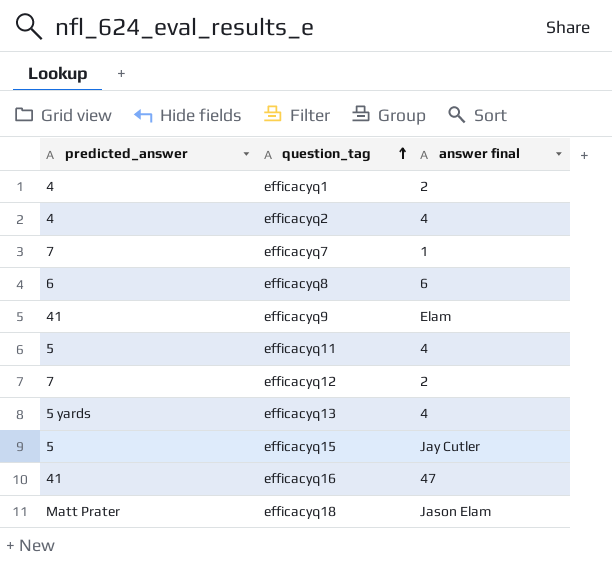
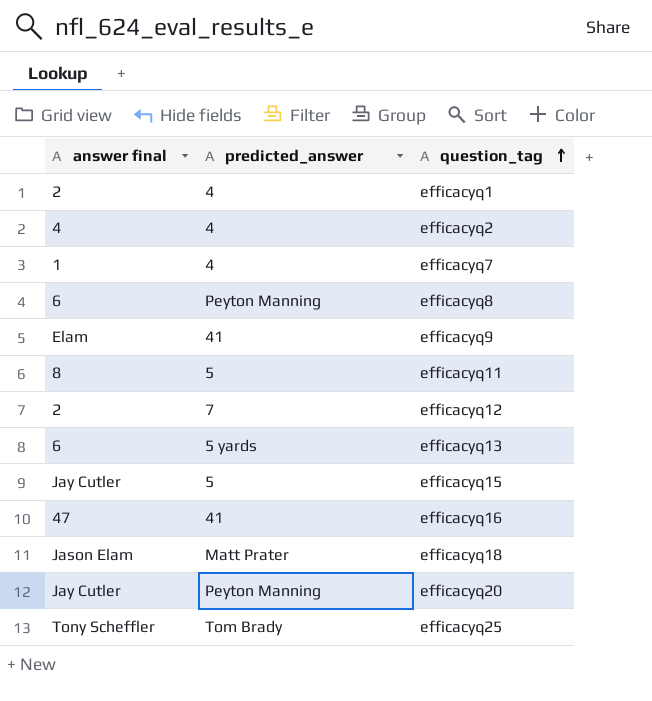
column answer final | position: 3 -> 1
efficacyq7 | predicted_answer: 7 -> 4
efficacyq8 | predicted_answer: 6 -> Peyton Manning
efficacyq11 | answer final: 4 -> 8
efficacyq13 | answer final: 4 -> 6
row efficacyq20: none -> Jay Cutler | Peyton Manning
row efficacyq25: none -> Tony Scheffler | Tom Brady

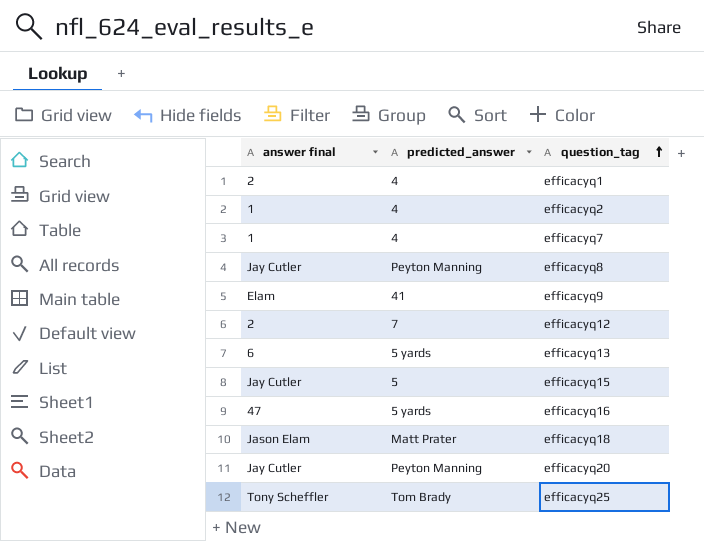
row efficacyq11: 8 | 5 -> none
efficacyq2 | answer final: 4 -> 1
efficacyq8 | answer final: 6 -> Jay Cutler
efficacyq16 | predicted_answer: 41 -> 5 yards

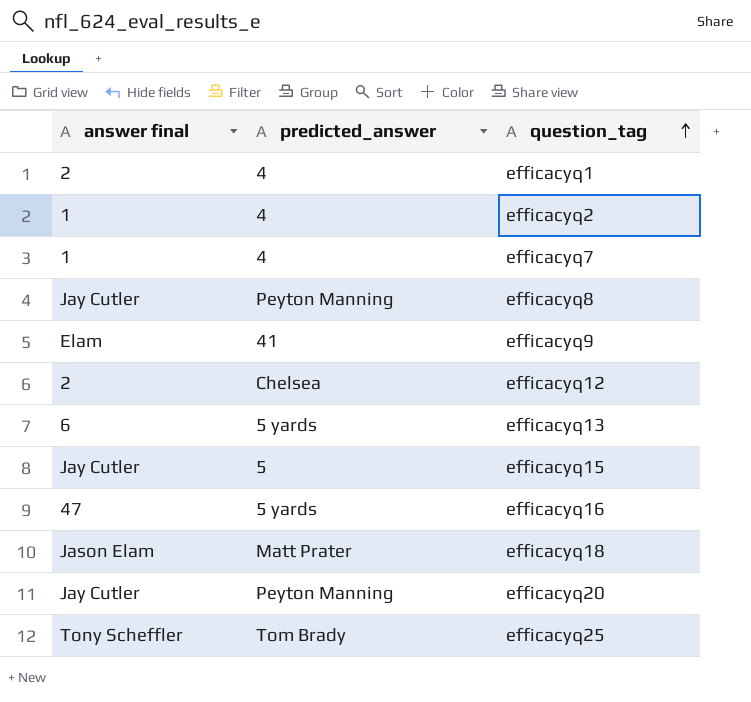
efficacyq12 | predicted_answer: 7 -> Chelsea

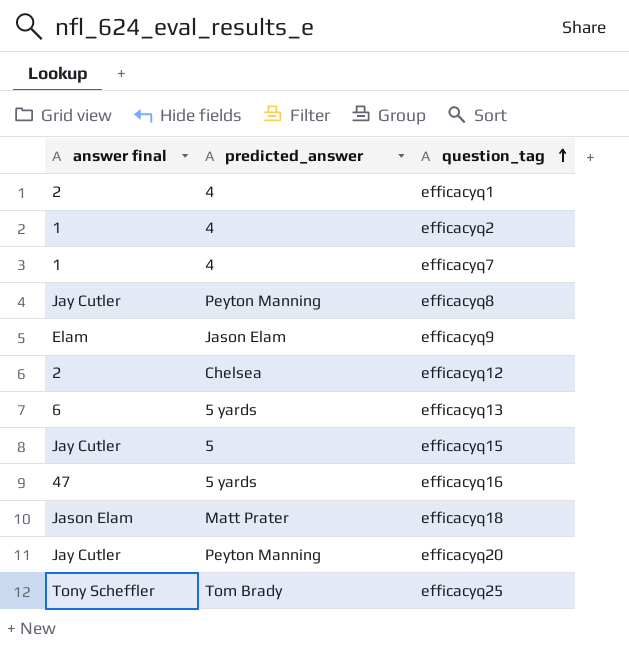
efficacyq9 | predicted_answer: 41 -> Jason Elam

